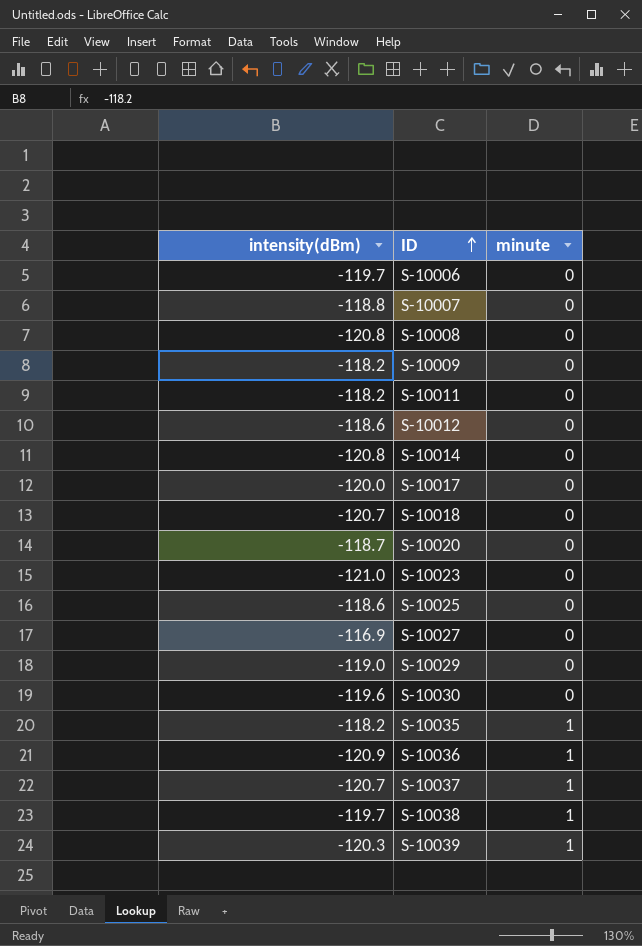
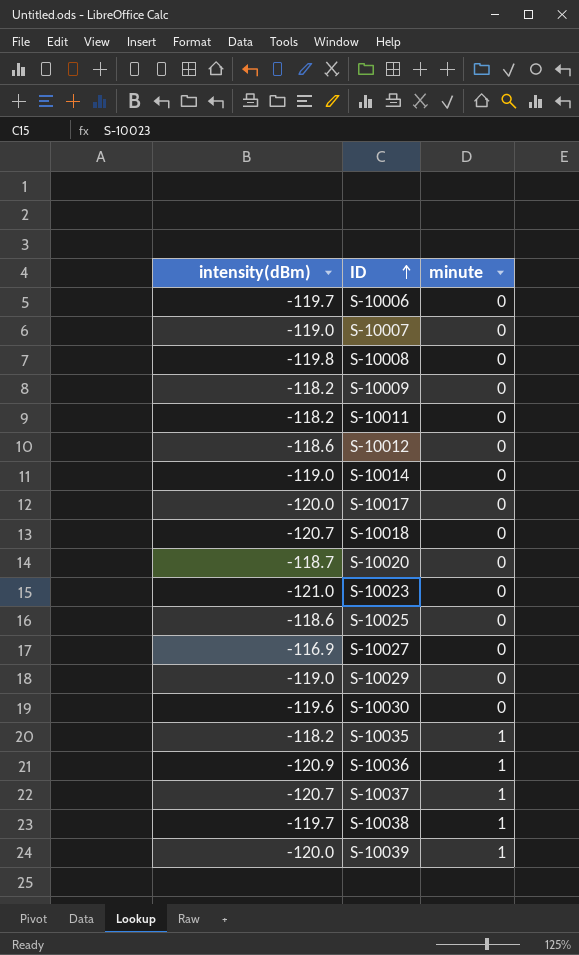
S-10007 | intensity(dBm): -118.8 -> -119.0
S-10008 | intensity(dBm): -120.8 -> -119.8
S-10014 | intensity(dBm): -120.8 -> -119.0
S-10039 | intensity(dBm): -120.3 -> -120.0

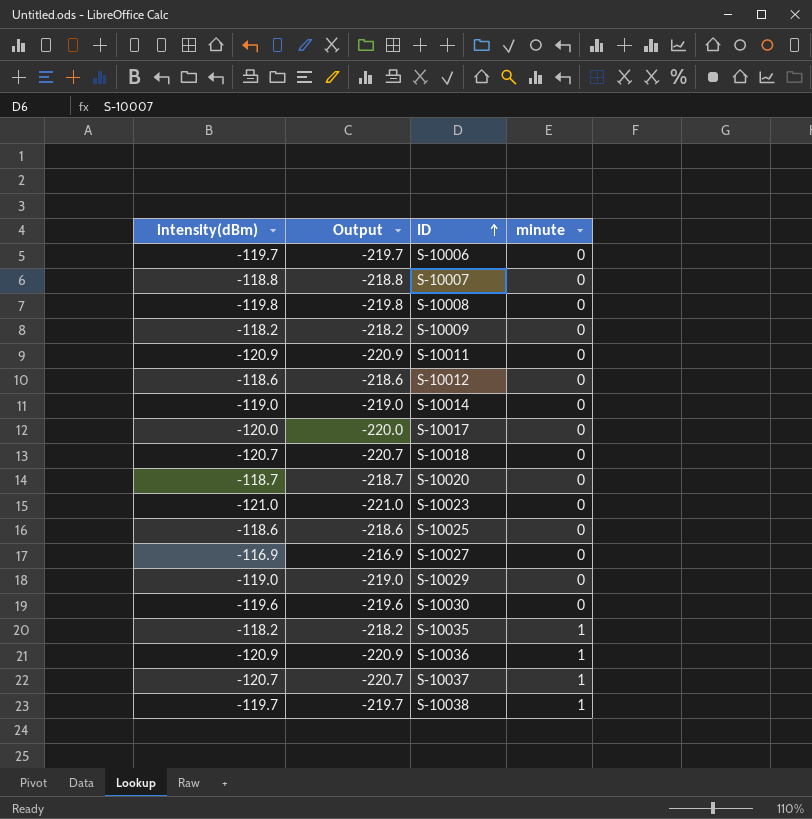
column Output | formula: none -> [intensity(dBm)] - 100
row S-10039: -120.0 | 1 -> none
S-10007 | intensity(dBm): -119.0 -> -118.8
S-10011 | intensity(dBm): -118.2 -> -120.9

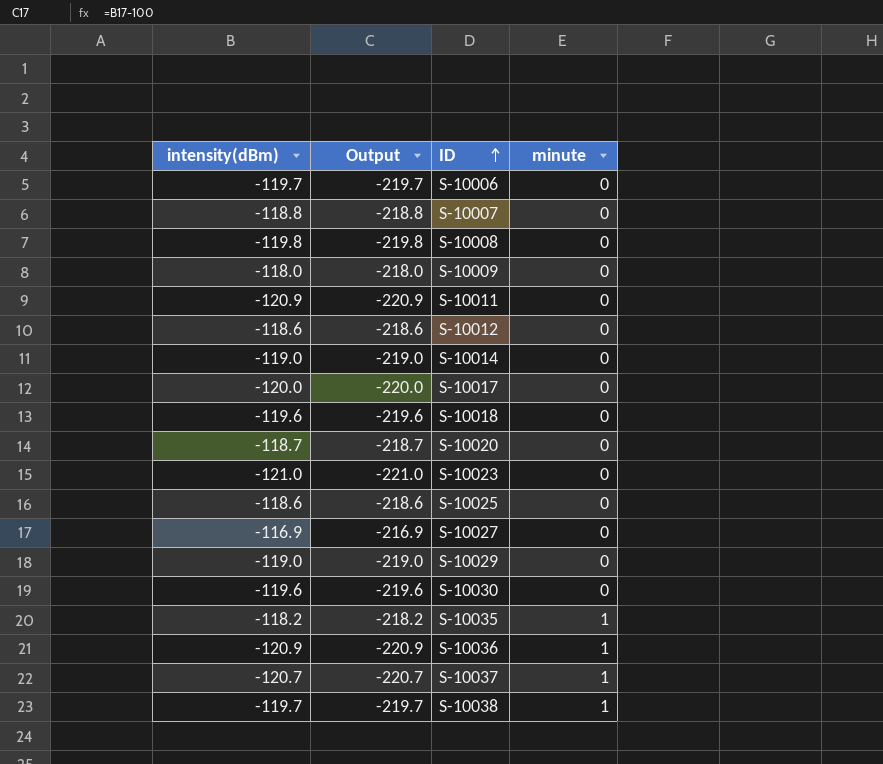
S-10009 | intensity(dBm): -118.2 -> -118.0
S-10009 | Output: -218.2 -> -218.0
S-10018 | intensity(dBm): -120.7 -> -119.6
S-10018 | Output: -220.7 -> -219.6

